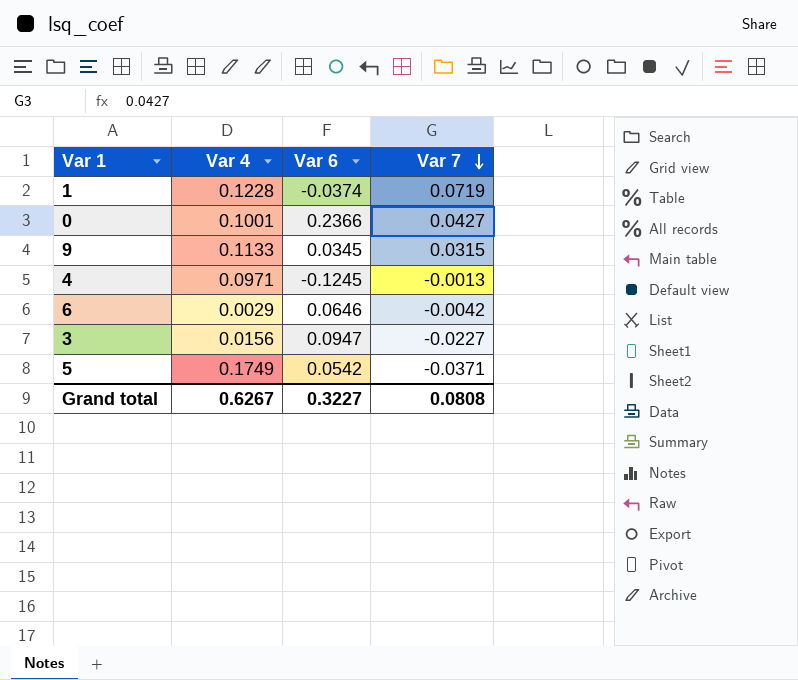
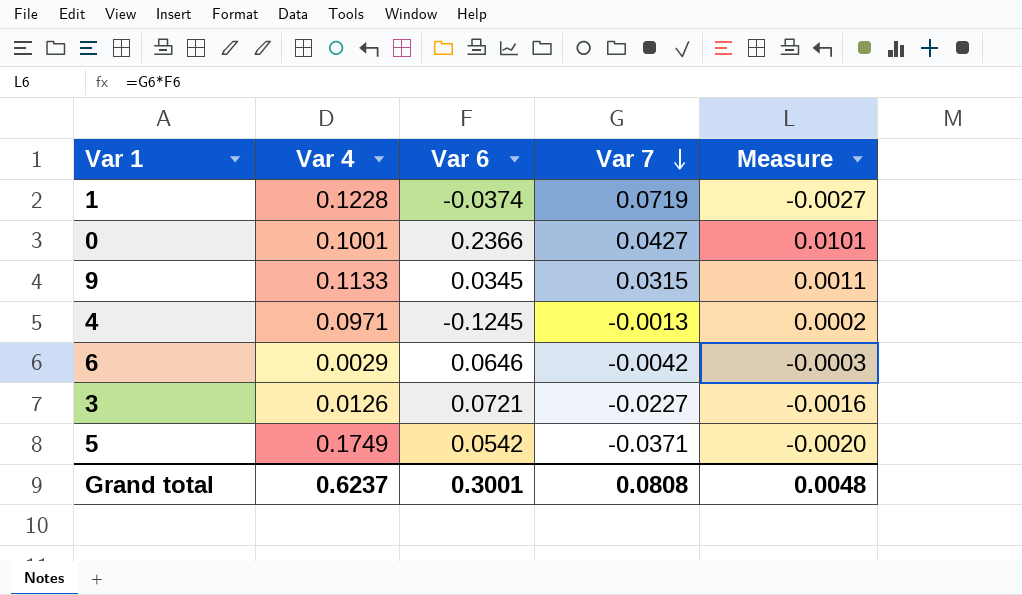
column Measure | formula: none -> [Var 6] * [Var 7]
3 | Var 4: 0.0156 -> 0.0126
3 | Var 6: 0.0947 -> 0.0721
Grand total | Var 4: 0.6267 -> 0.6237
Grand total | Var 6: 0.3227 -> 0.3001

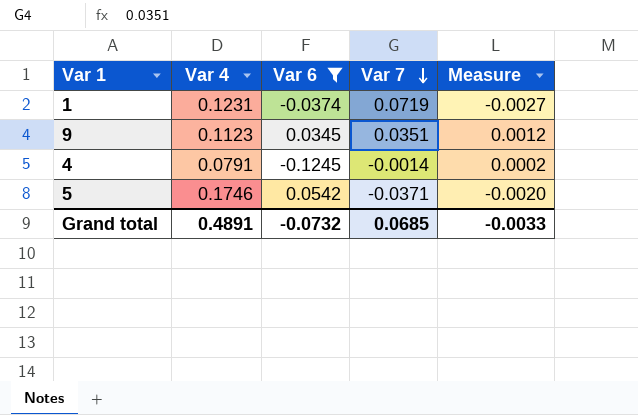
filter: none -> Var 6 <= 0.0542
1 | Var 4: 0.1228 -> 0.1231
9 | Var 4: 0.1133 -> 0.1123
9 | Var 7: 0.0315 -> 0.0351
9 | Measure: 0.0011 -> 0.0012
4 | Var 4: 0.0971 -> 0.0791
4 | Var 7: -0.0013 -> -0.0014
5 | Var 4: 0.1749 -> 0.1746
Grand total | Var 4: 0.6237 -> 0.4891
Grand total | Var 6: 0.3001 -> -0.0732
Grand total | Var 7: 0.0808 -> 0.0685
Grand total | Measure: 0.0048 -> -0.0033

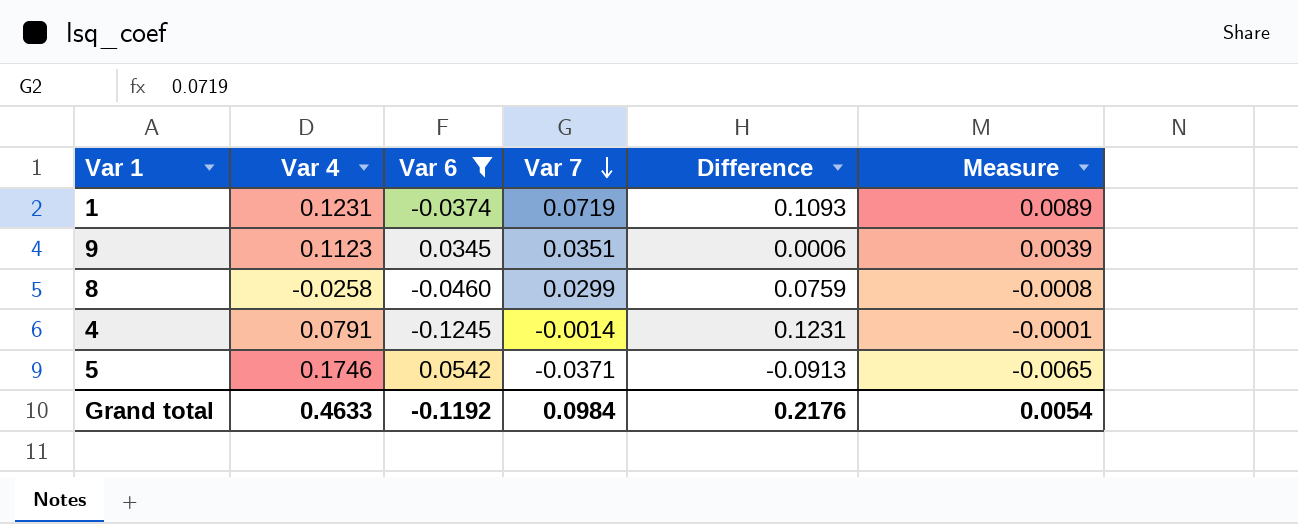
column Difference | formula: none -> [Var 7] - [Var 6]
column Measure | formula: [Var 6] * [Var 7] -> [Var 4] * [Var 7]
row 8: none -> -0.0258 | -0.0460 | 0.0299 | 0.0759 | -0.0008
Grand total | Var 4: 0.4891 -> 0.4633
Grand total | Var 6: -0.0732 -> -0.1192
Grand total | Var 7: 0.0685 -> 0.0984
Grand total | Measure: -0.0033 -> 0.0054

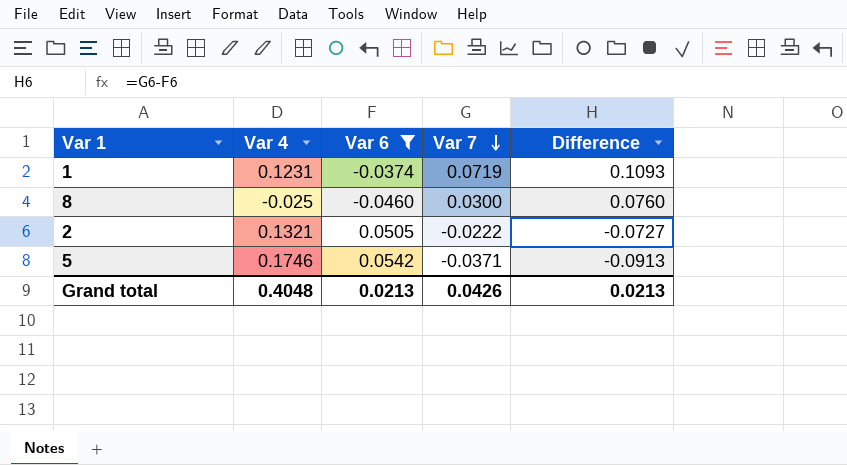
column Measure | formula: [Var 4] * [Var 7] -> none
row 9: 0.1123 | 0.0345 | 0.0351 | 0.0006 | 0.0039 -> none
row 4: 0.0791 | -0.1245 | -0.0014 | 0.1231 | -0.0001 -> none
8 | Var 4: -0.0258 -> -0.025
8 | Var 7: 0.0299 -> 0.0300
8 | Difference: 0.0759 -> 0.0760
row 2: none -> 0.1321 | 0.0505 | -0.0222 | -0.0727
Grand total | Var 4: 0.4633 -> 0.4048
Grand total | Var 6: -0.1192 -> 0.0213
Grand total | Var 7: 0.0984 -> 0.0426
Grand total | Difference: 0.2176 -> 0.0213

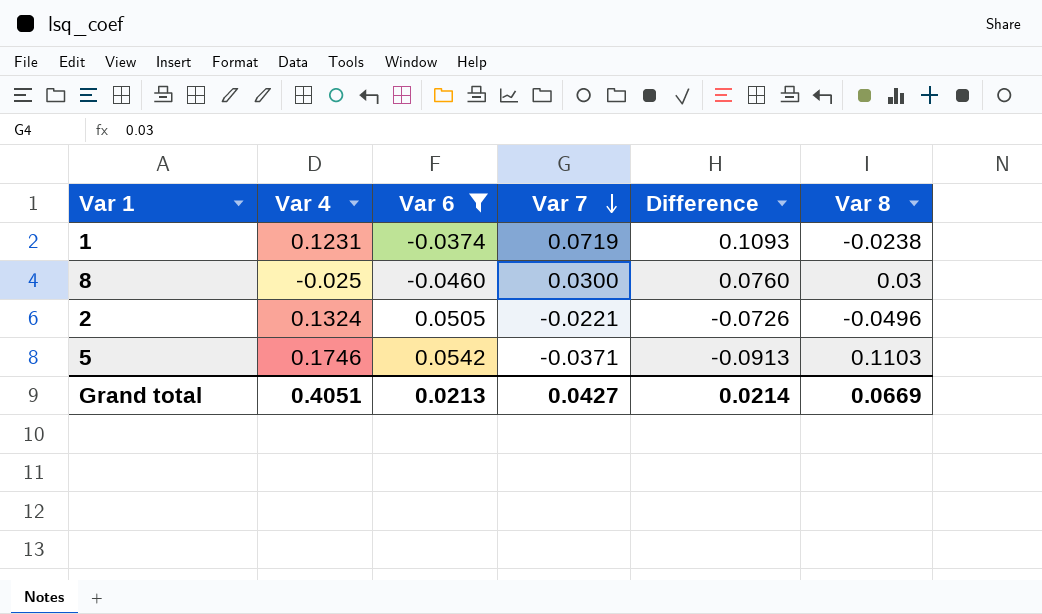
column Var 8 | position: none -> 6
2 | Var 4: 0.1321 -> 0.1324
2 | Var 7: -0.0222 -> -0.0221
2 | Difference: -0.0727 -> -0.0726
Grand total | Var 4: 0.4048 -> 0.4051
Grand total | Var 7: 0.0426 -> 0.0427
Grand total | Difference: 0.0213 -> 0.0214

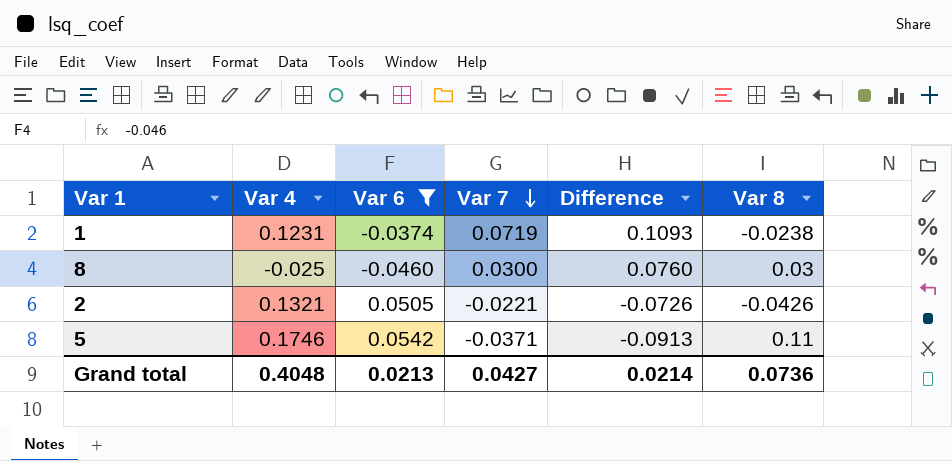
2 | Var 4: 0.1324 -> 0.1321
2 | Var 8: -0.0496 -> -0.0426
5 | Var 8: 0.1103 -> 0.11
Grand total | Var 4: 0.4051 -> 0.4048
Grand total | Var 8: 0.0669 -> 0.0736

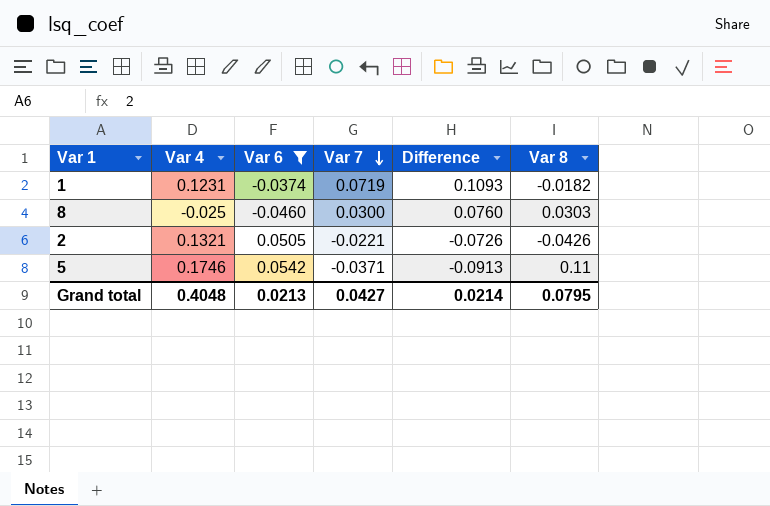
1 | Var 8: -0.0238 -> -0.0182
8 | Var 8: 0.03 -> 0.0303
Grand total | Var 8: 0.0736 -> 0.0795

